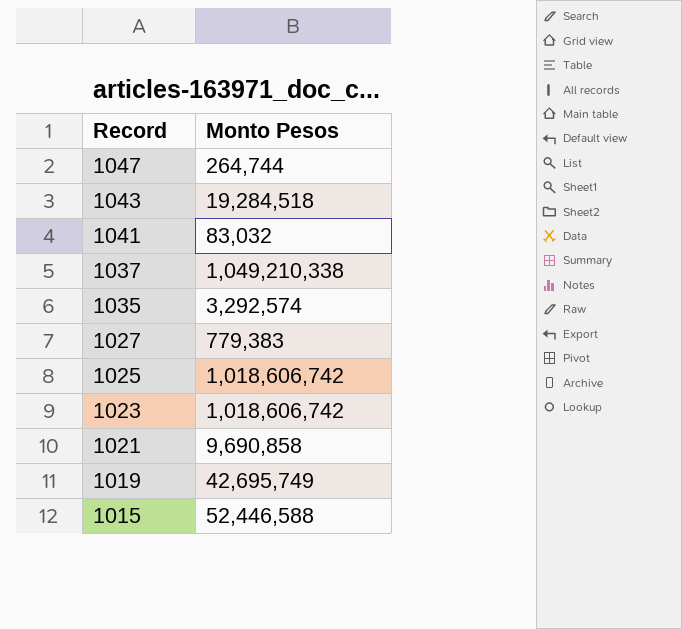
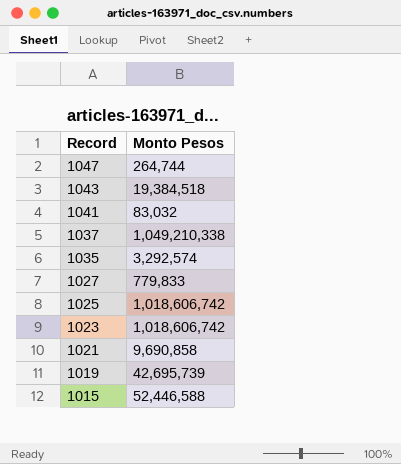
1043 | Monto Pesos: 19,284,518 -> 19,384,518
1027 | Monto Pesos: 779,383 -> 779,833
1019 | Monto Pesos: 42,695,749 -> 42,695,739

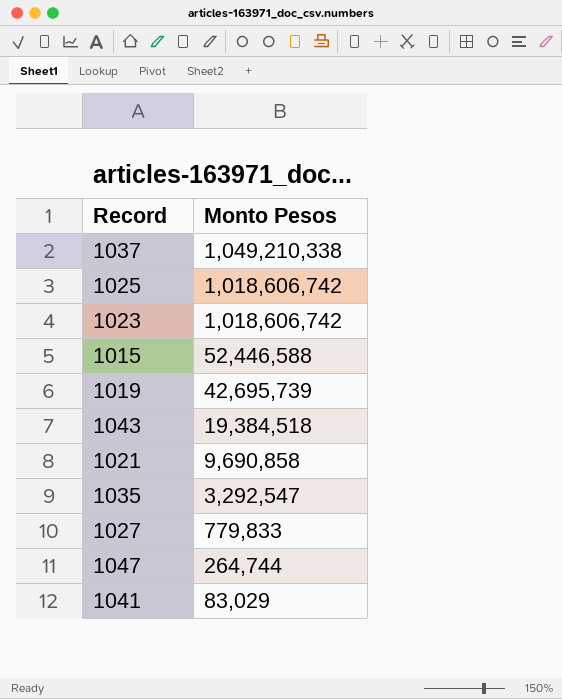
row order: Record descending -> Monto Pesos descending
1035 | Monto Pesos: 3,292,574 -> 3,292,547
1041 | Monto Pesos: 83,032 -> 83,029

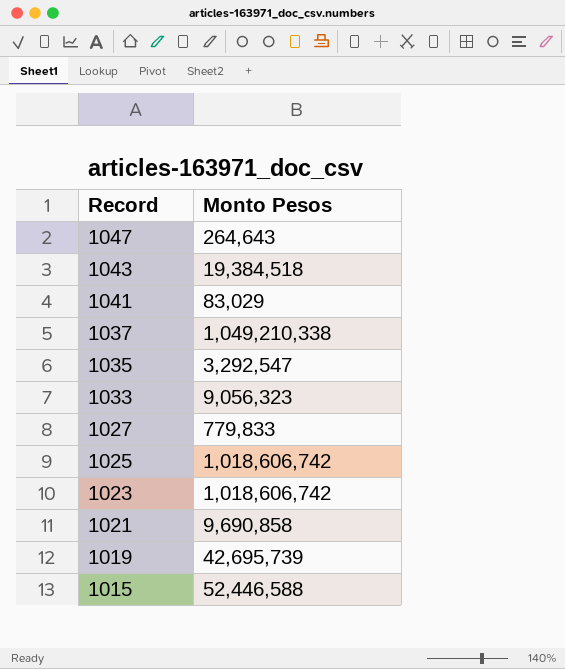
row order: Monto Pesos descending -> Record descending
1047 | Monto Pesos: 264,744 -> 264,643
row 1033: none -> 9,056,323

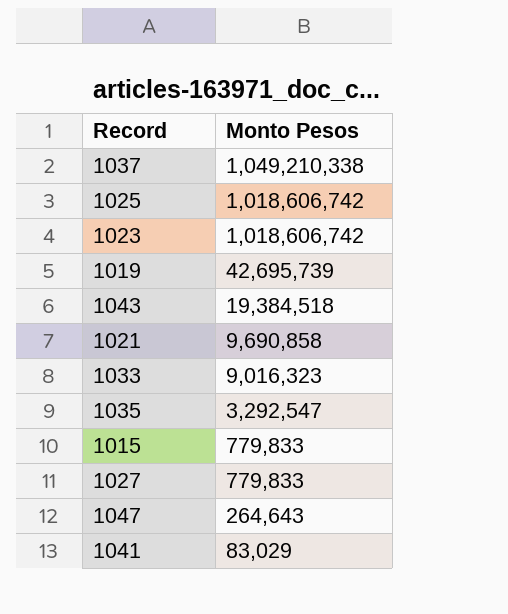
row order: Record descending -> Monto Pesos descending
1033 | Monto Pesos: 9,056,323 -> 9,016,323
1015 | Monto Pesos: 52,446,588 -> 779,833

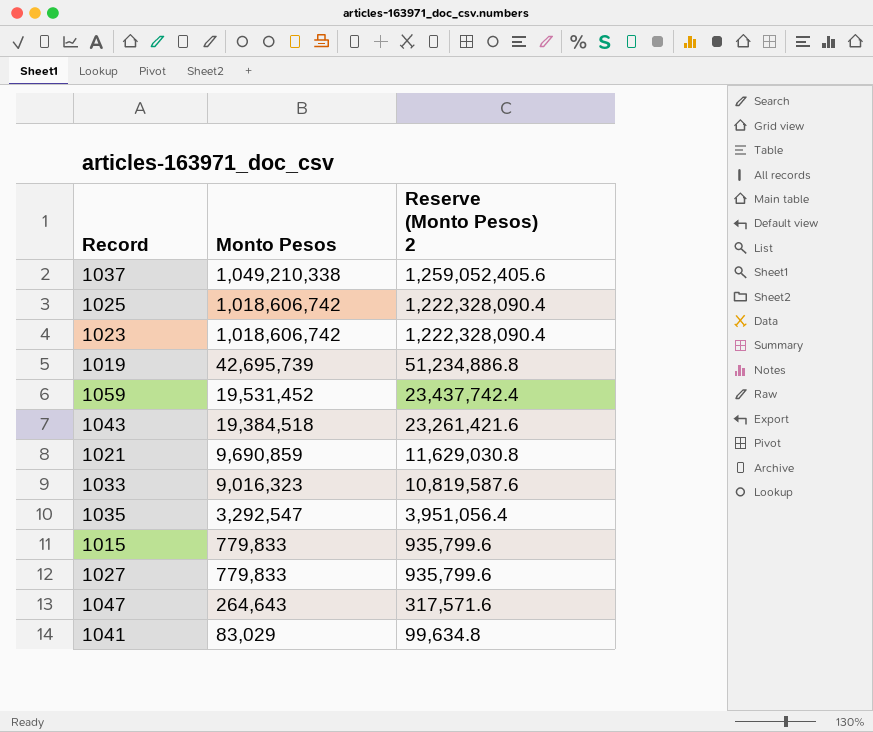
column Reserve (Monto Pesos) 2 | formula: none -> [Monto Pesos] * 1.2
row 1059: none -> 19,531,452 | 23,437,742.4
1021 | Monto Pesos: 9,690,858 -> 9,690,859

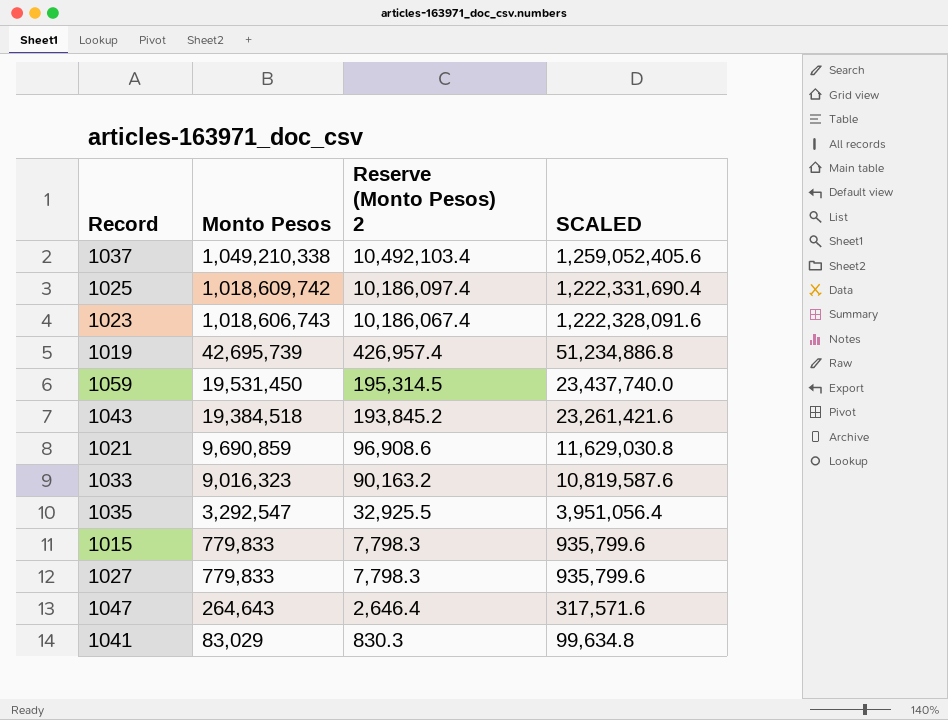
column Reserve (Monto Pesos) 2 | formula: [Monto Pesos] * 1.2 -> [Monto Pesos] * 0.01
column SCALED | formula: none -> [Monto Pesos] * 1.2
1025 | Monto Pesos: 1,018,606,742 -> 1,018,609,742
1023 | Monto Pesos: 1,018,606,742 -> 1,018,606,743
1059 | Monto Pesos: 19,531,452 -> 19,531,450

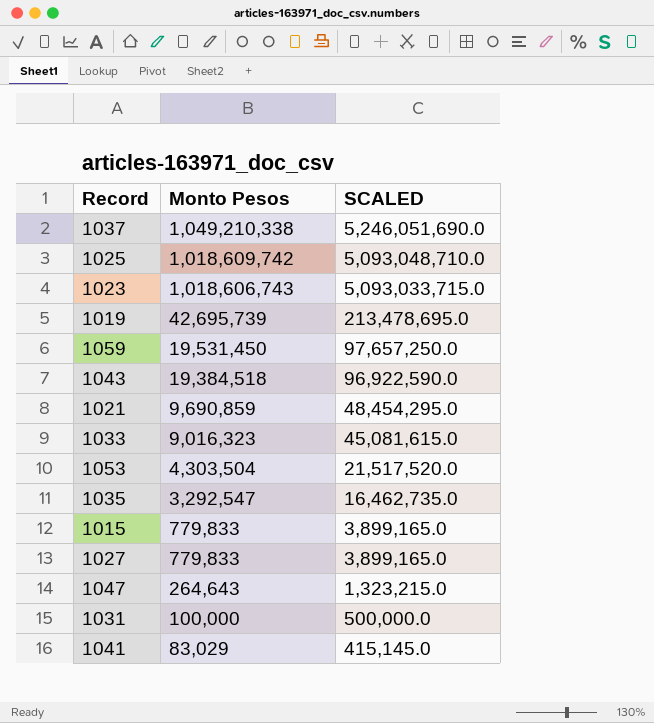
column Reserve (Monto Pesos) 2 | formula: [Monto Pesos] * 0.01 -> none
column SCALED | formula: [Monto Pesos] * 1.2 -> [Monto Pesos] * 5
row 1053: none -> 4,303,504 | 21,517,520.0
row 1031: none -> 100,000 | 500,000.0

